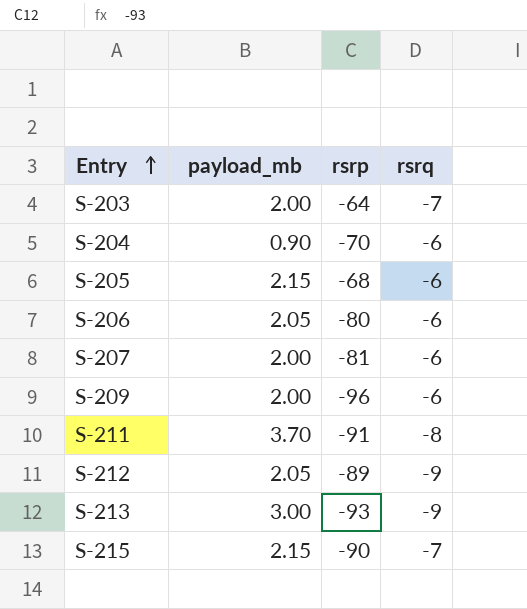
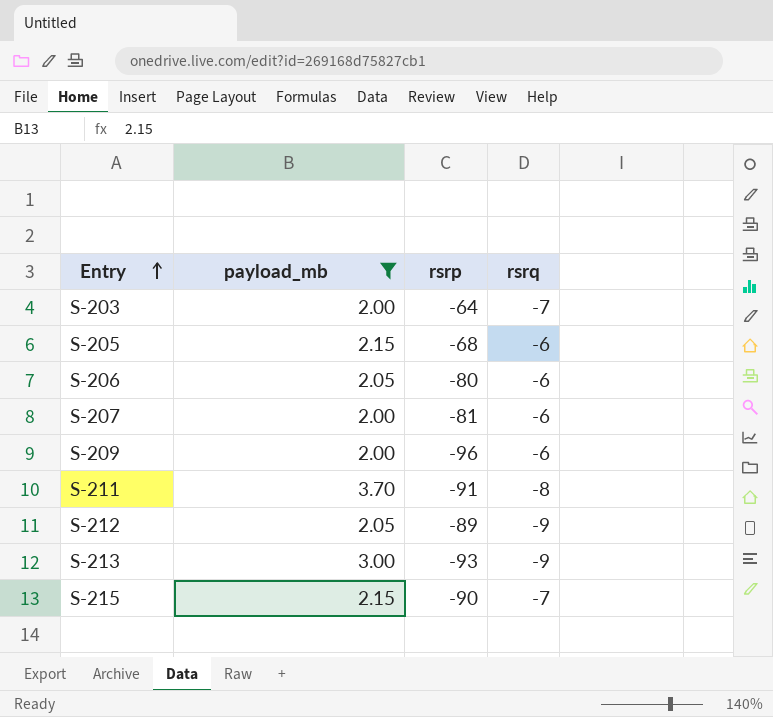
filter: none -> payload_mb != 0.90

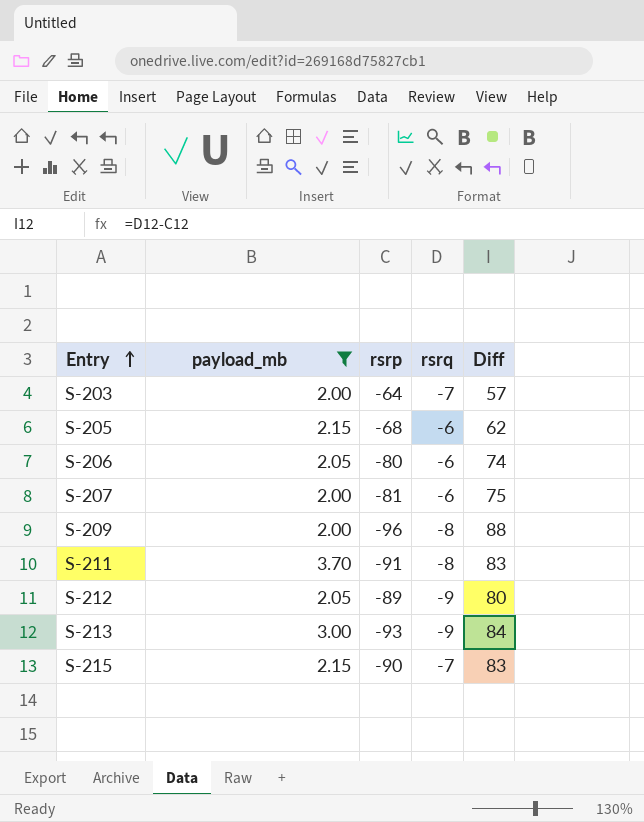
column Diff | formula: none -> [rsrq] - [rsrp]
S-209 | rsrq: -6 -> -8

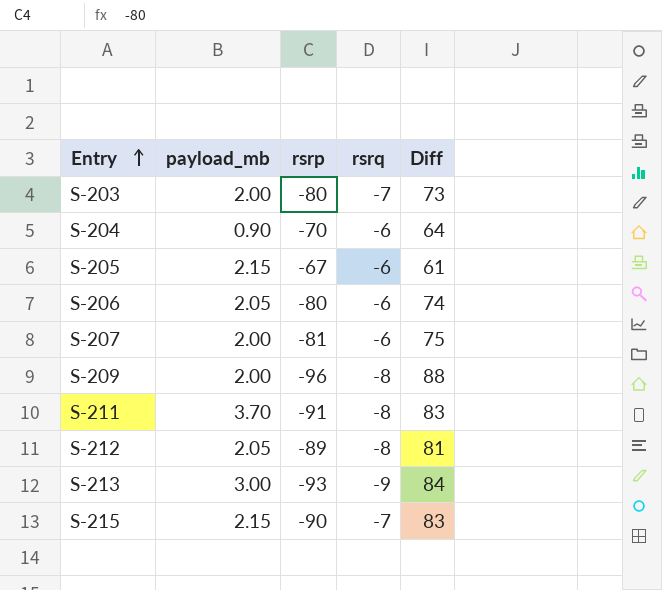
filter: payload_mb != 0.90 -> none
S-203 | rsrp: -64 -> -80
S-203 | Diff: 57 -> 73
S-205 | rsrp: -68 -> -67
S-205 | Diff: 62 -> 61
S-212 | rsrq: -9 -> -8
S-212 | Diff: 80 -> 81

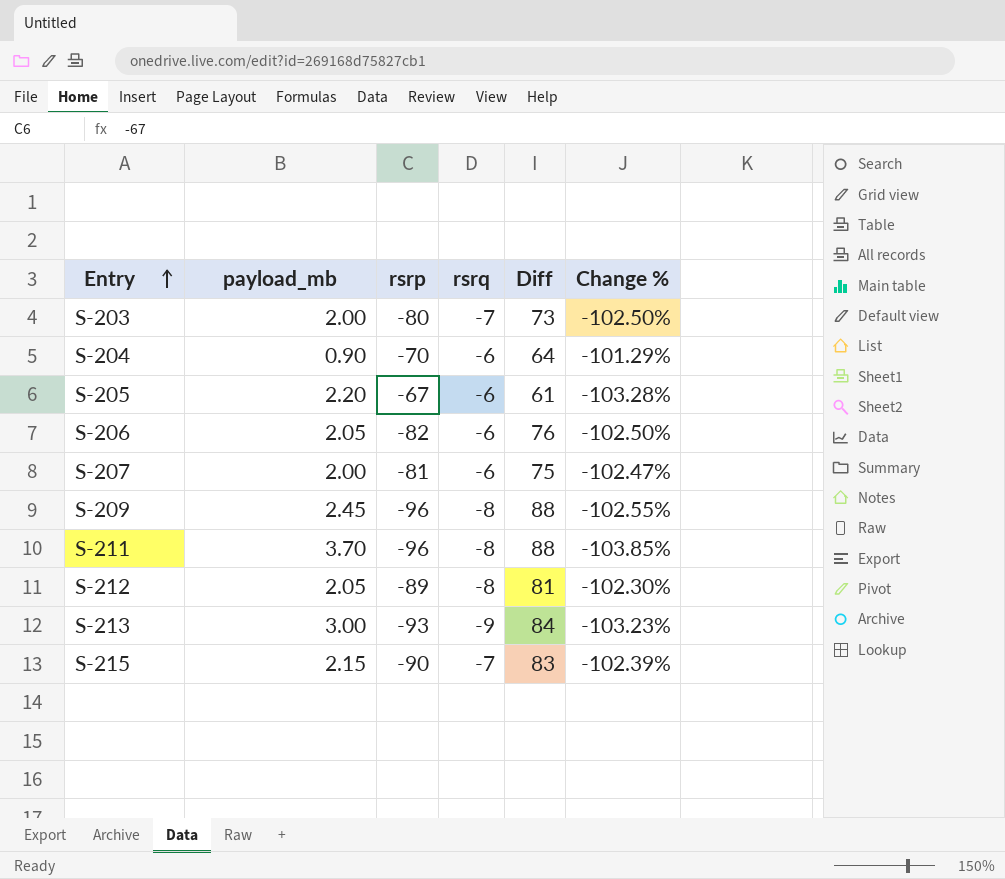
column Change % | formula: none -> ([payload_mb] - [rsrp]) / [rsrp]
S-205 | payload_mb: 2.15 -> 2.20
S-206 | rsrp: -80 -> -82
S-206 | Diff: 74 -> 76
S-209 | payload_mb: 2.00 -> 2.45
S-211 | rsrp: -91 -> -96
S-211 | Diff: 83 -> 88

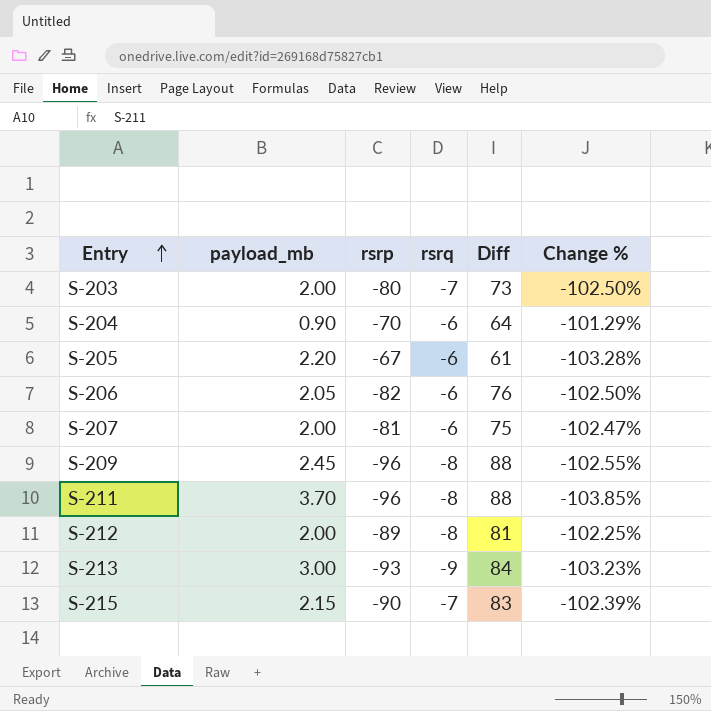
S-212 | payload_mb: 2.05 -> 2.00
S-212 | Change %: -102.30% -> -102.25%

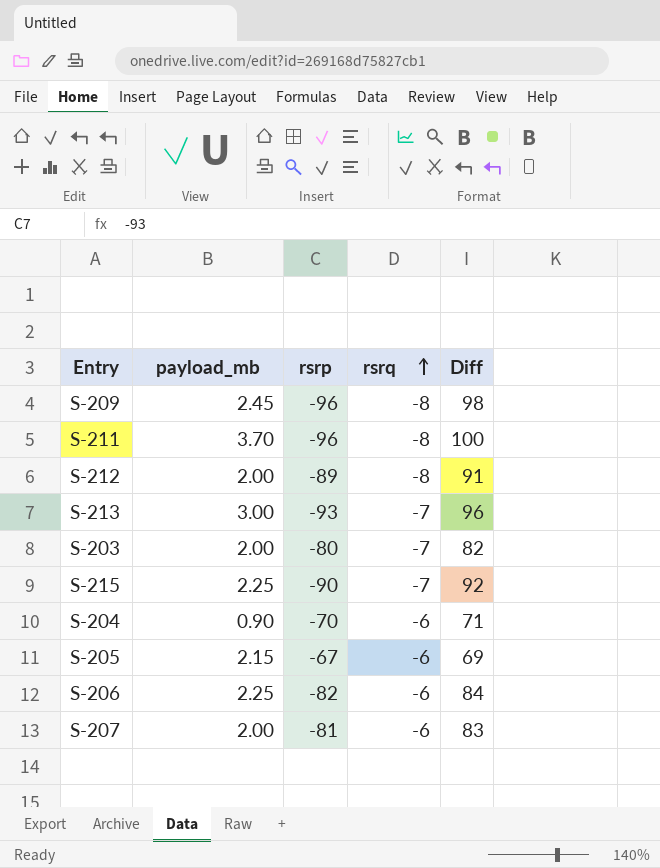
row order: Entry ascending -> rsrq ascending
column Change % | formula: ([payload_mb] - [rsrp]) / [rsrp] -> none
column Diff | formula: [rsrq] - [rsrp] -> [payload_mb] - [rsrp]
S-213 | rsrq: -9 -> -7
S-215 | payload_mb: 2.15 -> 2.25
S-205 | payload_mb: 2.20 -> 2.15
S-206 | payload_mb: 2.05 -> 2.25

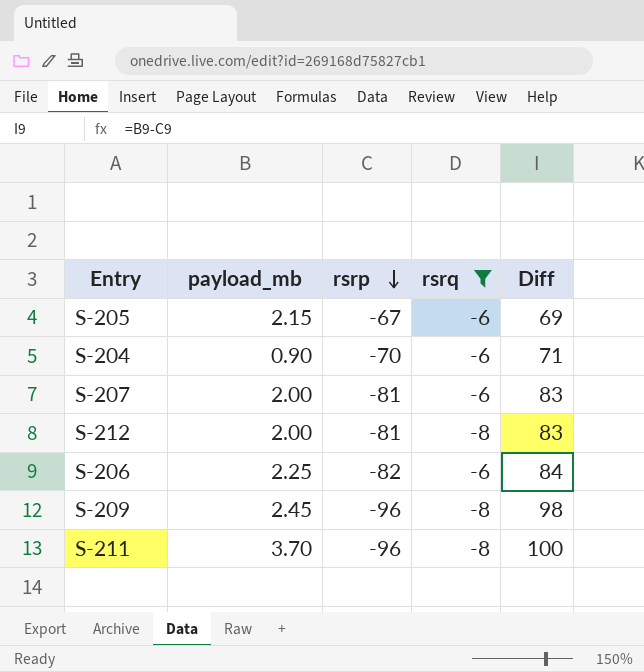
filter: none -> rsrq != -7
row order: rsrq ascending -> rsrp descending
S-212 | rsrp: -89 -> -81
S-212 | Diff: 91 -> 83

